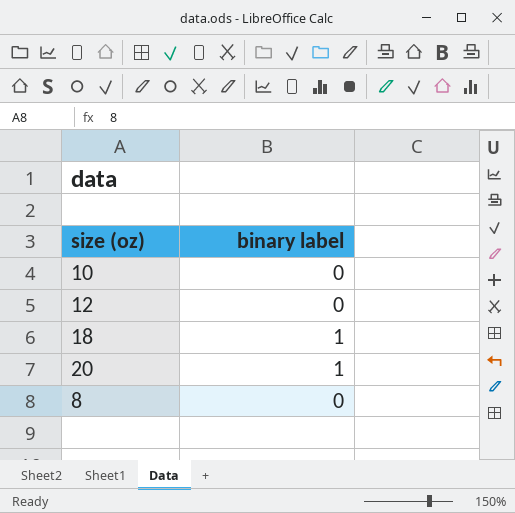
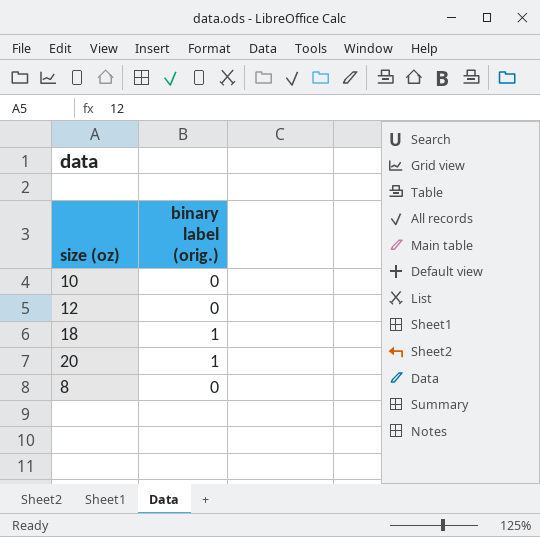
column name: binary label -> binary label (orig.)

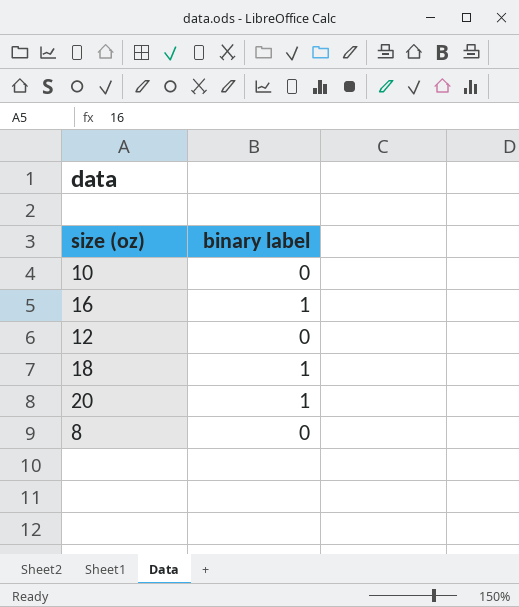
column name: binary label (orig.) -> binary label
row 16: none -> 1

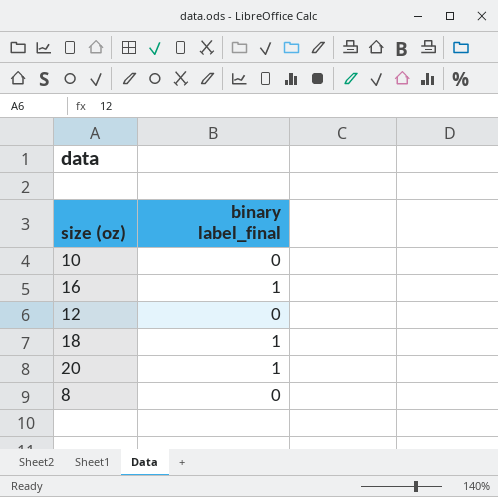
column name: binary label -> binary label_final

